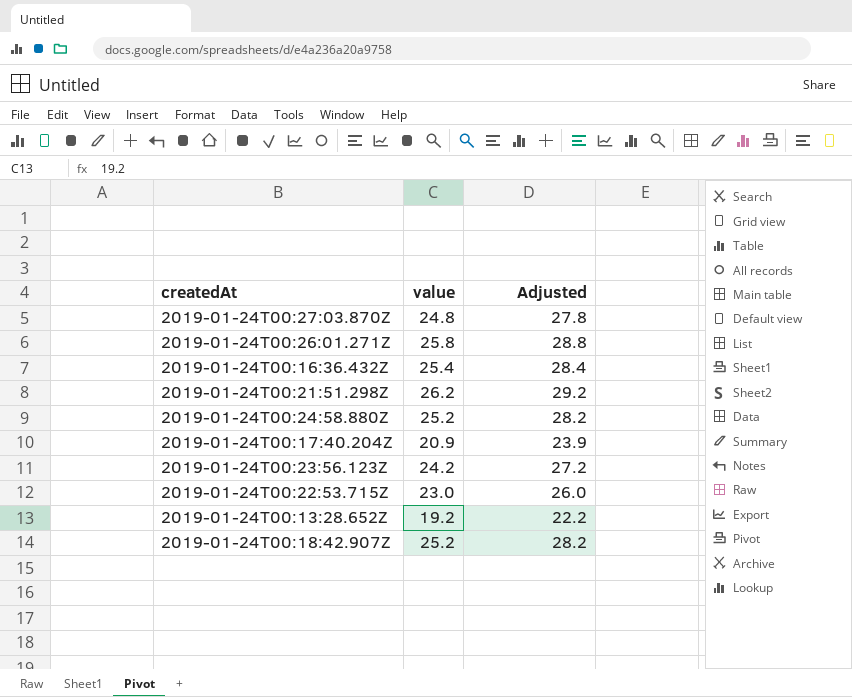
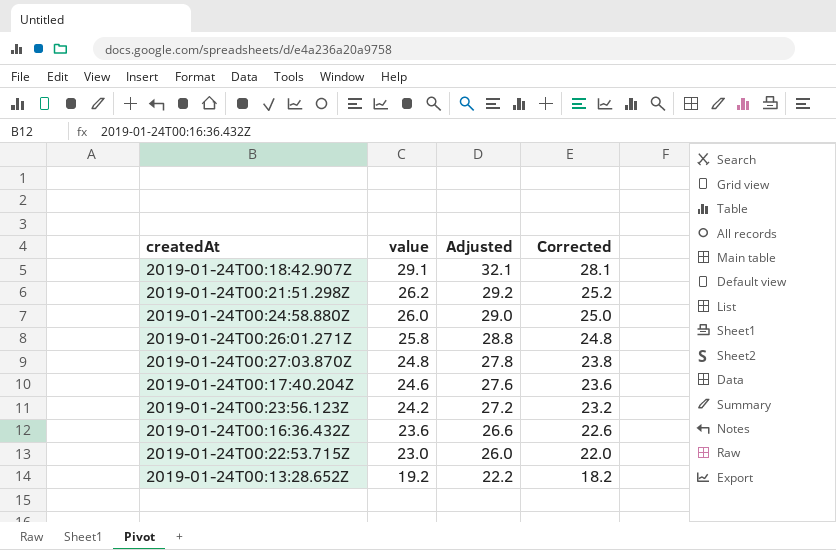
row order: none -> value descending
column Corrected | formula: none -> [value] - 1
2019-01-24T00:18:42.907Z | value: 25.2 -> 29.1
2019-01-24T00:18:42.907Z | Adjusted: 28.2 -> 32.1
2019-01-24T00:24:58.880Z | value: 25.2 -> 26.0
2019-01-24T00:24:58.880Z | Adjusted: 28.2 -> 29.0
2019-01-24T00:17:40.204Z | value: 20.9 -> 24.6
2019-01-24T00:17:40.204Z | Adjusted: 23.9 -> 27.6
2019-01-24T00:16:36.432Z | value: 25.4 -> 23.6
2019-01-24T00:16:36.432Z | Adjusted: 28.4 -> 26.6

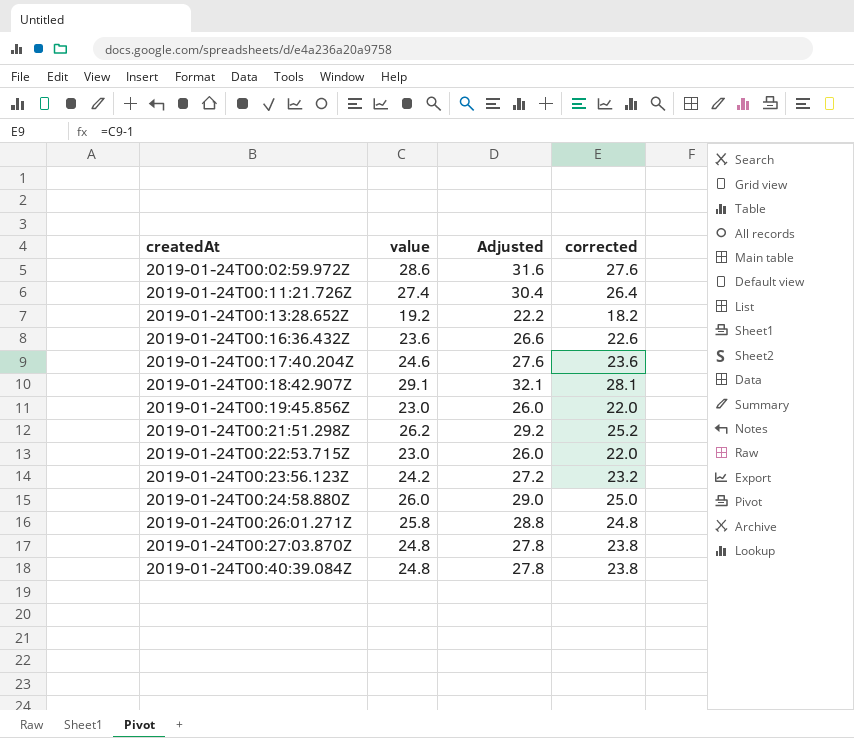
row order: value descending -> createdAt ascending
column name: Corrected -> corrected
row 2019-01-24T00:02:59.972Z: none -> 28.6 | 31.6 | 27.6
row 2019-01-24T00:11:21.726Z: none -> 27.4 | 30.4 | 26.4
row 2019-01-24T00:19:45.856Z: none -> 23.0 | 26.0 | 22.0
row 2019-01-24T00:40:39.084Z: none -> 24.8 | 27.8 | 23.8

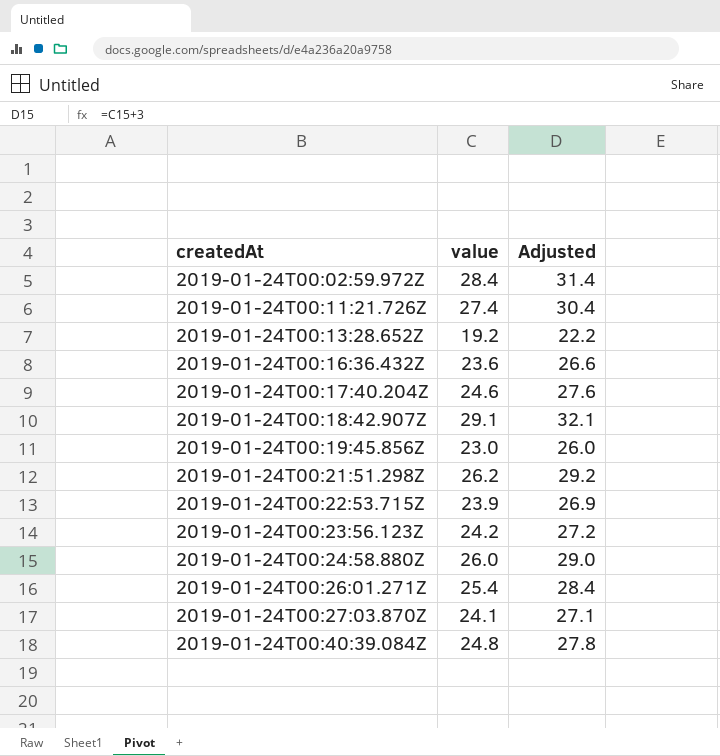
column corrected | formula: [value] - 1 -> none
2019-01-24T00:02:59.972Z | value: 28.6 -> 28.4
2019-01-24T00:02:59.972Z | Adjusted: 31.6 -> 31.4
2019-01-24T00:22:53.715Z | value: 23.0 -> 23.9
2019-01-24T00:22:53.715Z | Adjusted: 26.0 -> 26.9
2019-01-24T00:26:01.271Z | value: 25.8 -> 25.4
2019-01-24T00:26:01.271Z | Adjusted: 28.8 -> 28.4
2019-01-24T00:27:03.870Z | value: 24.8 -> 24.1
2019-01-24T00:27:03.870Z | Adjusted: 27.8 -> 27.1

